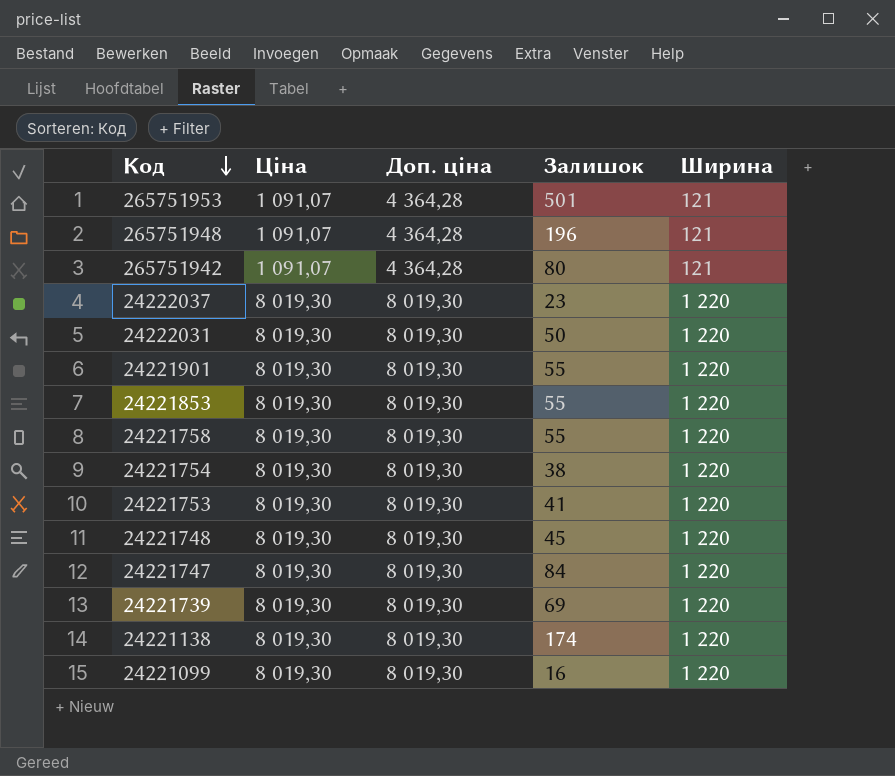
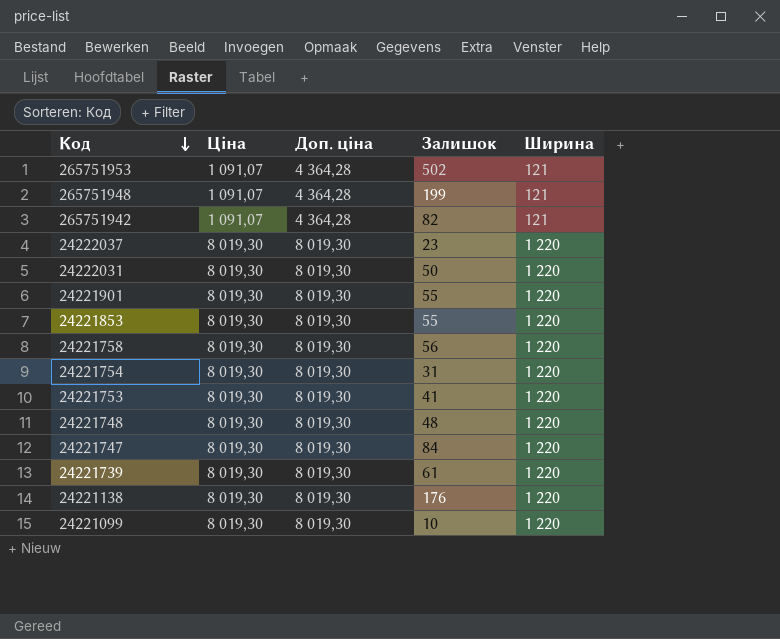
265751953 | Залишок: 501 -> 502
265751948 | Залишок: 196 -> 199
265751942 | Залишок: 80 -> 82
24221758 | Залишок: 55 -> 56
24221754 | Залишок: 38 -> 31
24221748 | Залишок: 45 -> 48
24221739 | Залишок: 69 -> 61
24221138 | Залишок: 174 -> 176
24221099 | Залишок: 16 -> 10

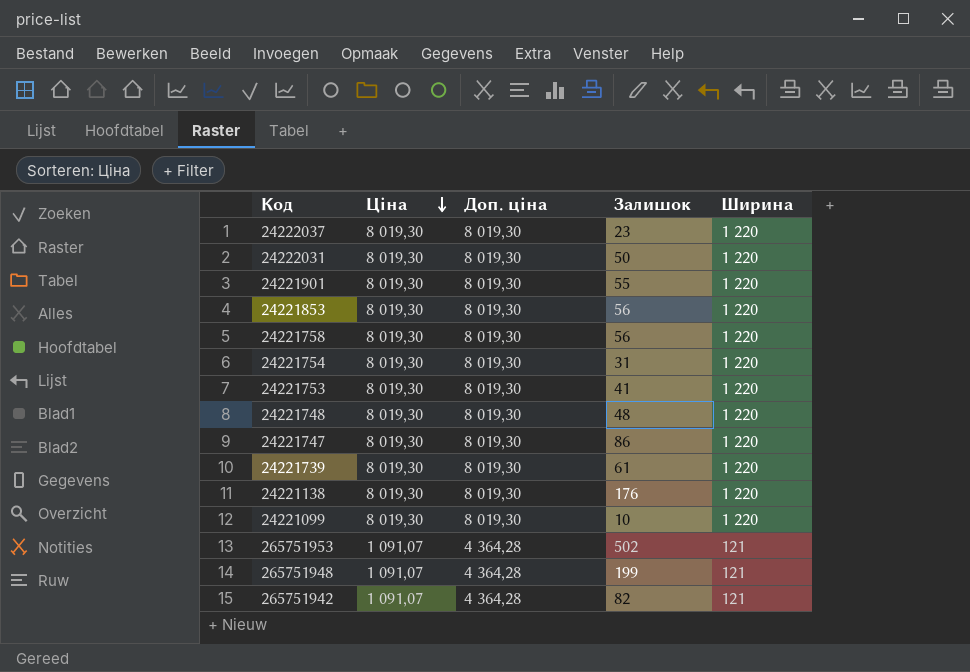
row order: Код descending -> Ціна descending
24221853 | Залишок: 55 -> 56
24221747 | Залишок: 84 -> 86

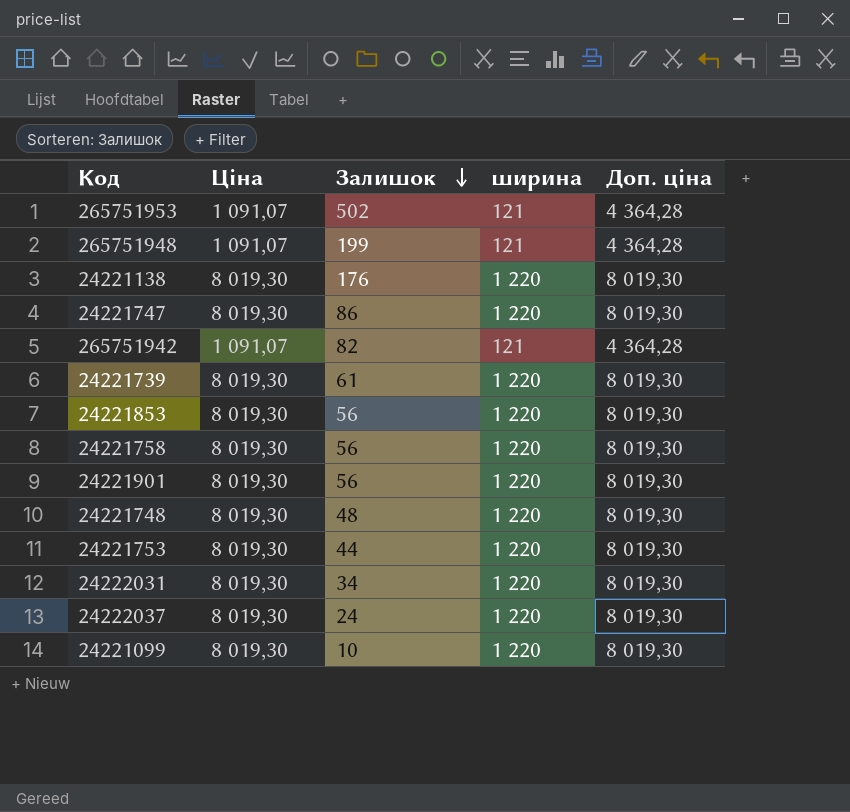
row order: Ціна descending -> Залишок descending
column name: Ширина -> ширина
column Доп. ціна | position: 3 -> 5
row 24221754: 8 019,30 | 8 019,30 | 31 | 1 220 -> none
24221901 | Залишок: 55 -> 56
24221753 | Залишок: 41 -> 44
24222031 | Залишок: 50 -> 34
24222037 | Залишок: 23 -> 24

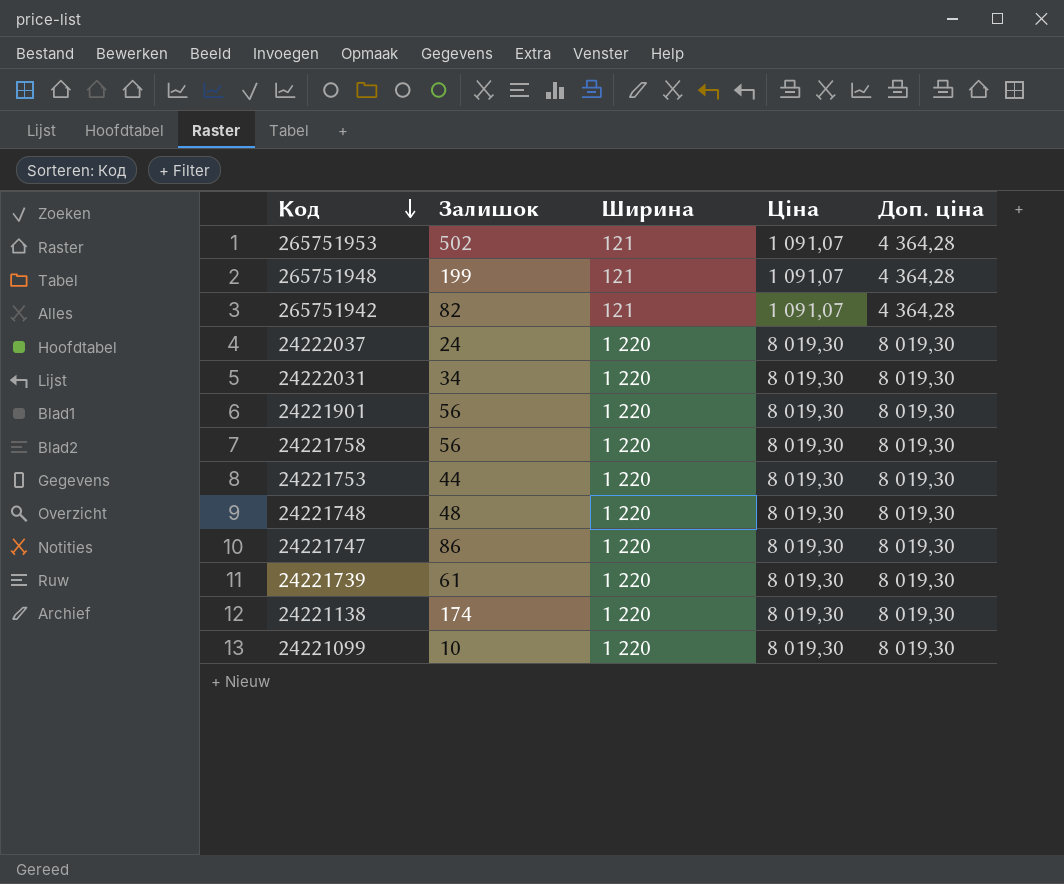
row order: Залишок descending -> Код descending
column name: ширина -> Ширина
column Ціна | position: 2 -> 4
row 24221853: 8 019,30 | 56 | 1 220 | 8 019,30 -> none
24221138 | Залишок: 176 -> 174

